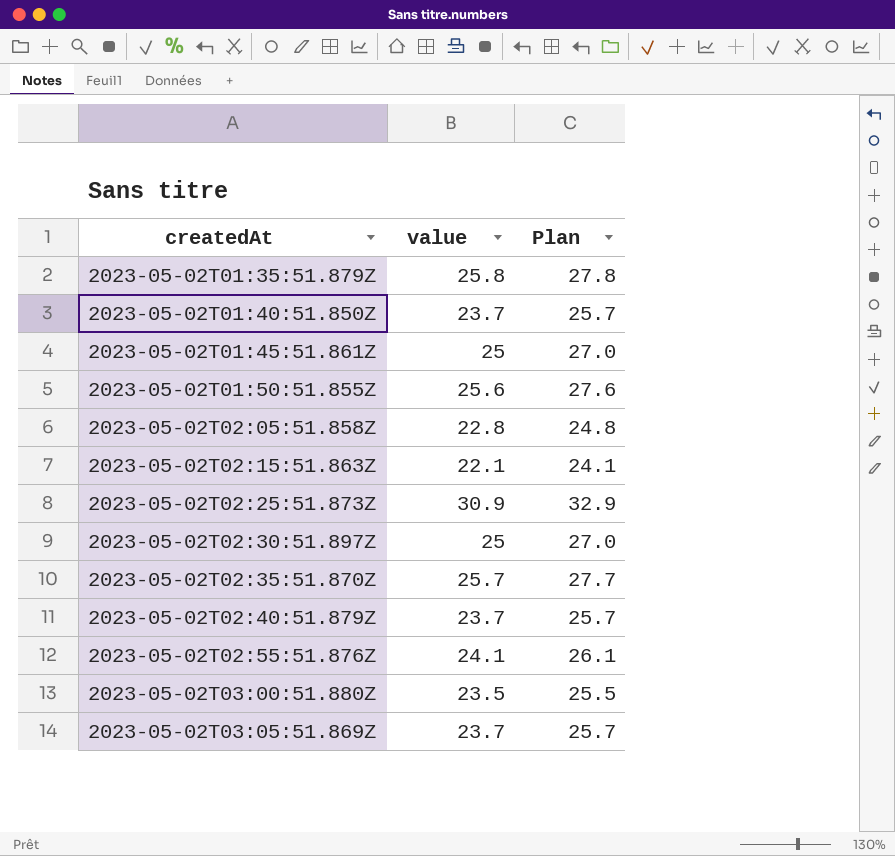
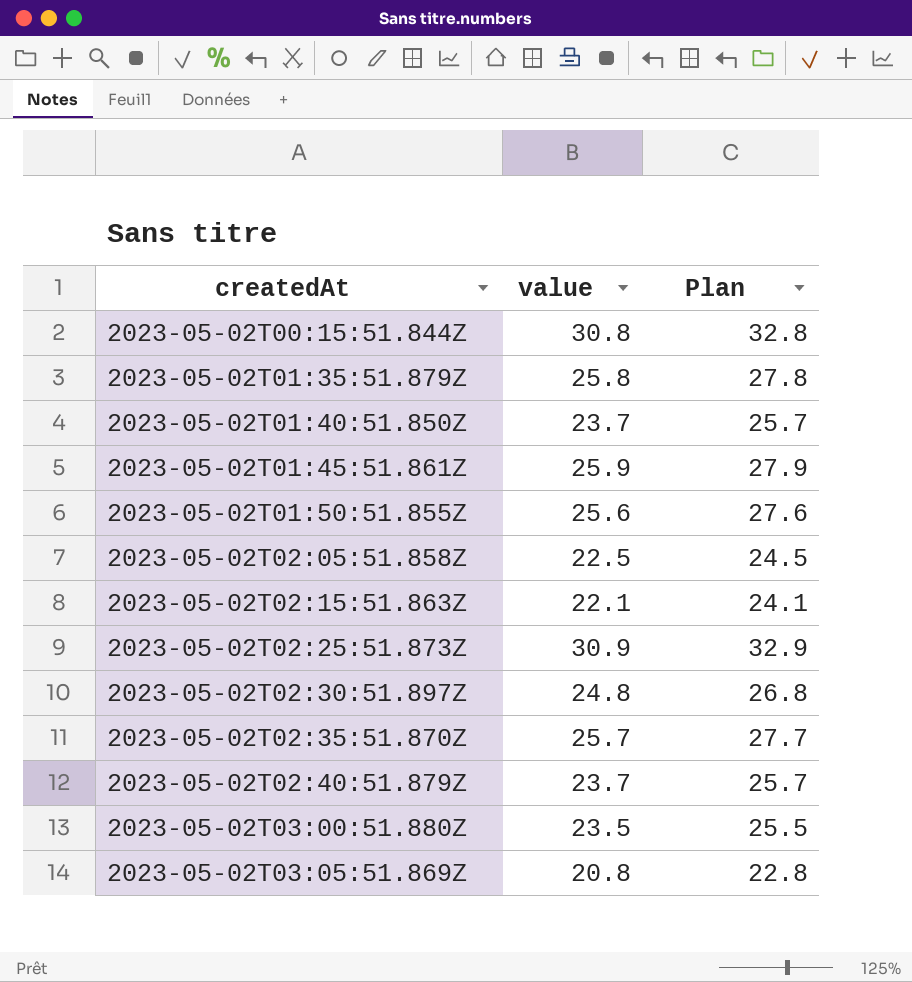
row 2023-05-02T02:55:51.876Z: 24.1 | 26.1 -> none
row 2023-05-02T00:15:51.844Z: none -> 30.8 | 32.8
2023-05-02T01:45:51.861Z | value: 25 -> 25.9
2023-05-02T01:45:51.861Z | Plan: 27.0 -> 27.9
2023-05-02T02:05:51.858Z | value: 22.8 -> 22.5
2023-05-02T02:05:51.858Z | Plan: 24.8 -> 24.5
2023-05-02T02:30:51.897Z | value: 25 -> 24.8
2023-05-02T02:30:51.897Z | Plan: 27.0 -> 26.8
2023-05-02T03:05:51.869Z | value: 23.7 -> 20.8
2023-05-02T03:05:51.869Z | Plan: 25.7 -> 22.8

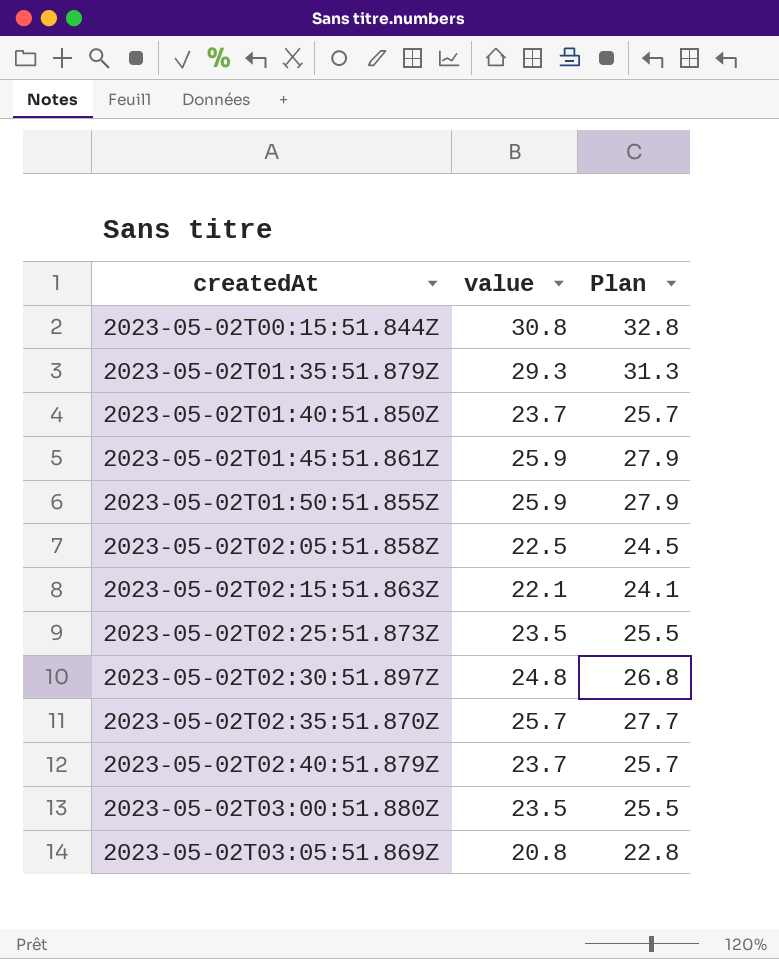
2023-05-02T01:35:51.879Z | value: 25.8 -> 29.3
2023-05-02T01:35:51.879Z | Plan: 27.8 -> 31.3
2023-05-02T01:50:51.855Z | value: 25.6 -> 25.9
2023-05-02T01:50:51.855Z | Plan: 27.6 -> 27.9
2023-05-02T02:25:51.873Z | value: 30.9 -> 23.5
2023-05-02T02:25:51.873Z | Plan: 32.9 -> 25.5

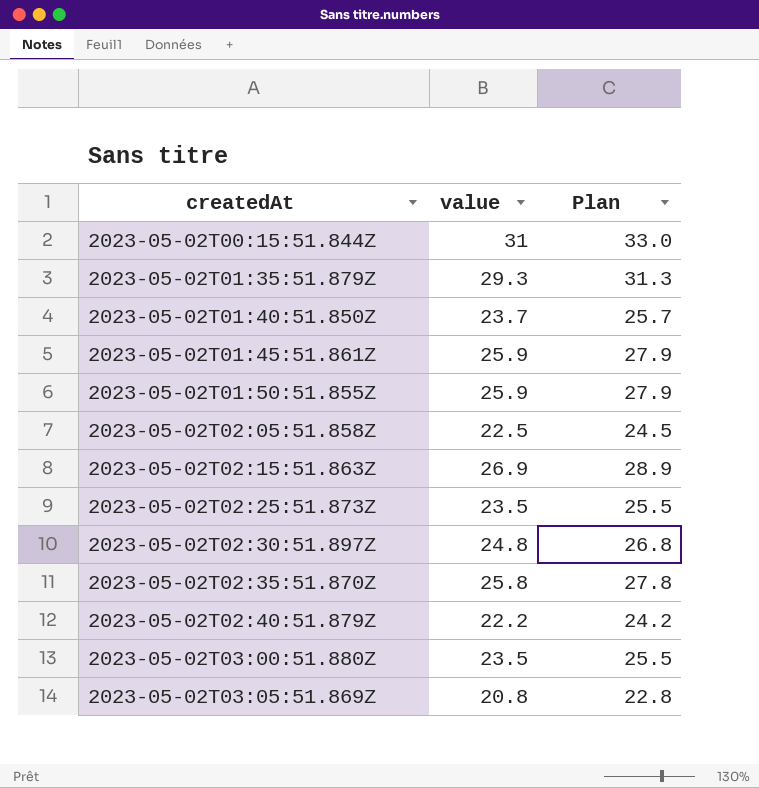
2023-05-02T00:15:51.844Z | value: 30.8 -> 31
2023-05-02T00:15:51.844Z | Plan: 32.8 -> 33.0
2023-05-02T02:15:51.863Z | value: 22.1 -> 26.9
2023-05-02T02:15:51.863Z | Plan: 24.1 -> 28.9
2023-05-02T02:35:51.870Z | value: 25.7 -> 25.8
2023-05-02T02:35:51.870Z | Plan: 27.7 -> 27.8
2023-05-02T02:40:51.879Z | value: 23.7 -> 22.2
2023-05-02T02:40:51.879Z | Plan: 25.7 -> 24.2

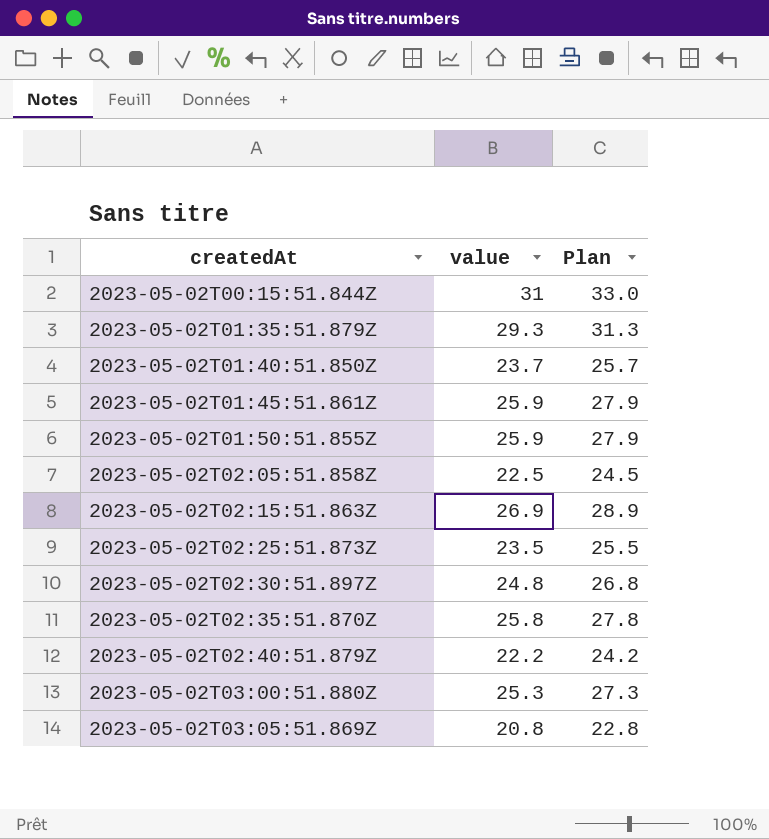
2023-05-02T03:00:51.880Z | value: 23.5 -> 25.3
2023-05-02T03:00:51.880Z | Plan: 25.5 -> 27.3

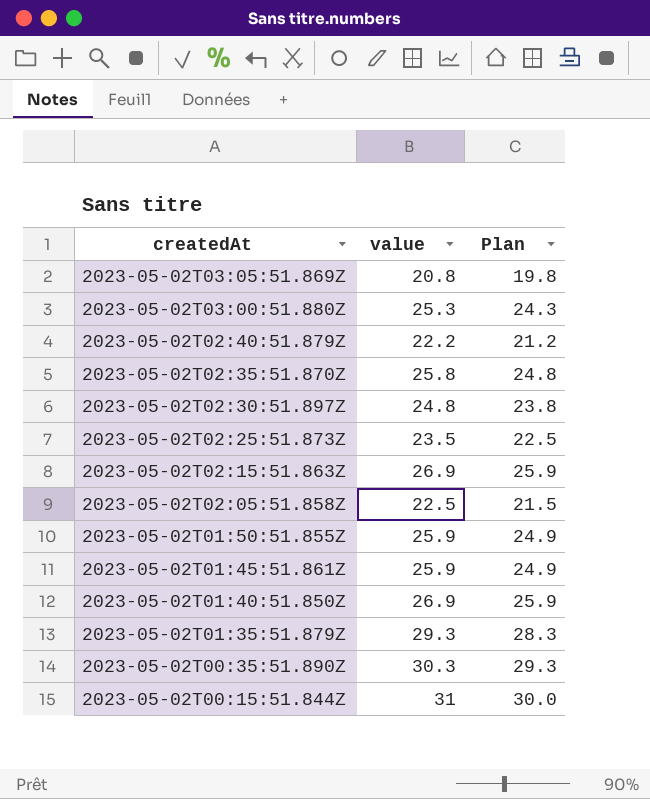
row order: createdAt ascending -> createdAt descending
column Plan | formula: [value] + 2 -> [value] - 1
2023-05-02T01:40:51.850Z | value: 23.7 -> 26.9
row 2023-05-02T00:35:51.890Z: none -> 30.3 | 29.3

